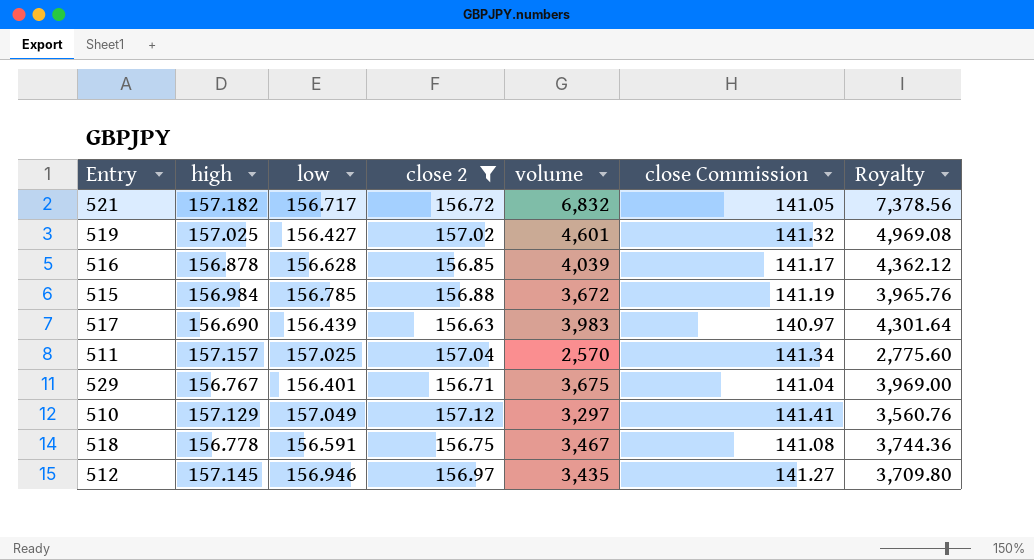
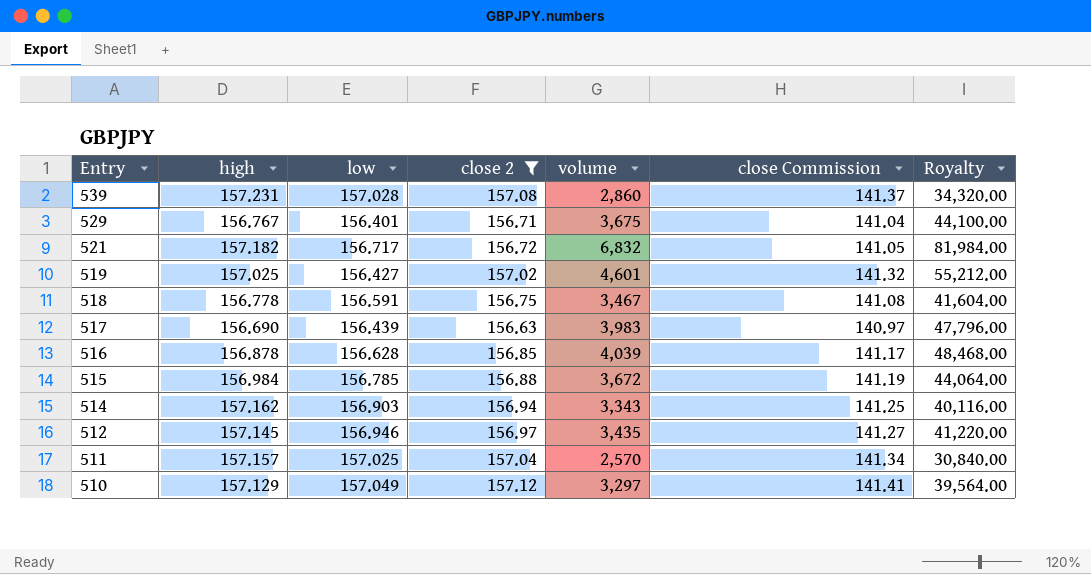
row order: none -> Entry descending
column Royalty | formula: [volume] * 1.08 -> [volume] * 12
row 539: none -> 157.231 | 157.028 | 157.08 | 2,860 | 141.37 | 34,320.00
row 514: none -> 157.162 | 156.903 | 156.94 | 3,343 | 141.25 | 40,116.00

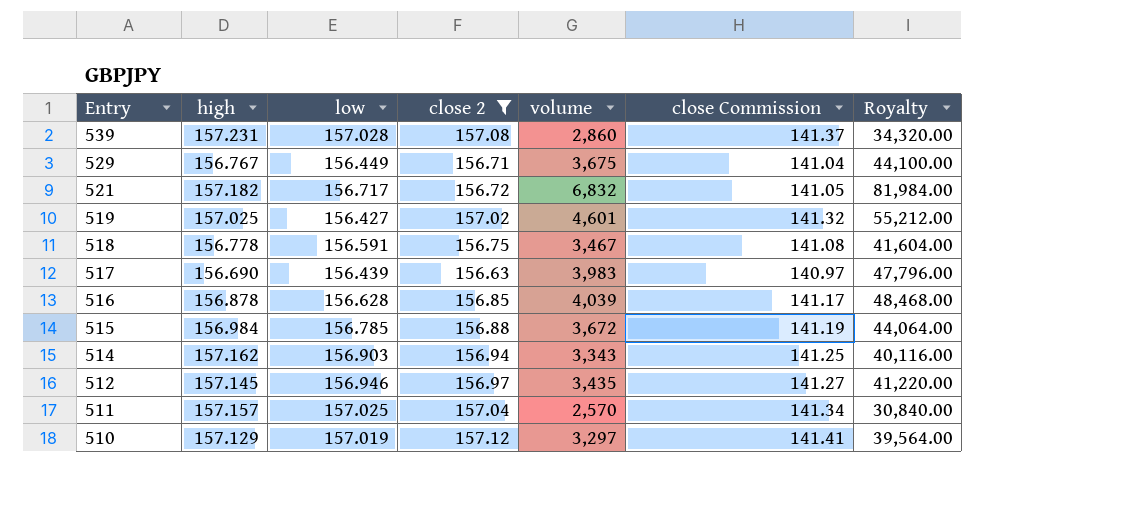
529 | low: 156.401 -> 156.449
510 | low: 157.049 -> 157.019

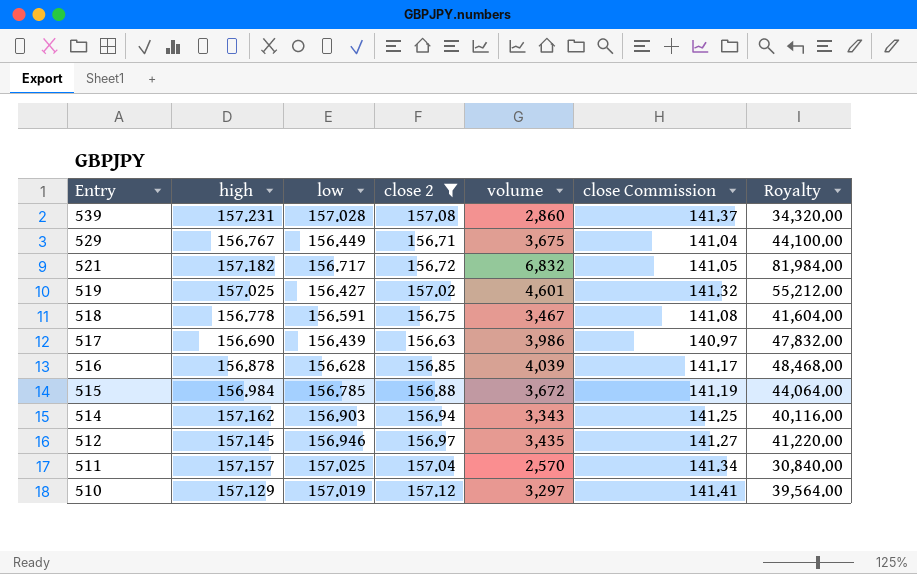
517 | volume: 3,983 -> 3,986
517 | Royalty: 47,796.00 -> 47,832.00

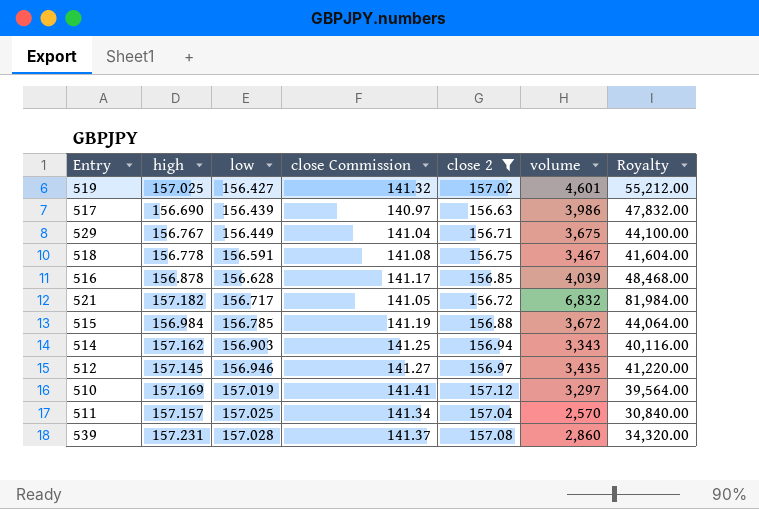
row order: Entry descending -> low ascending
column close Commission | position: 6 -> 4
510 | high: 157.129 -> 157.169

